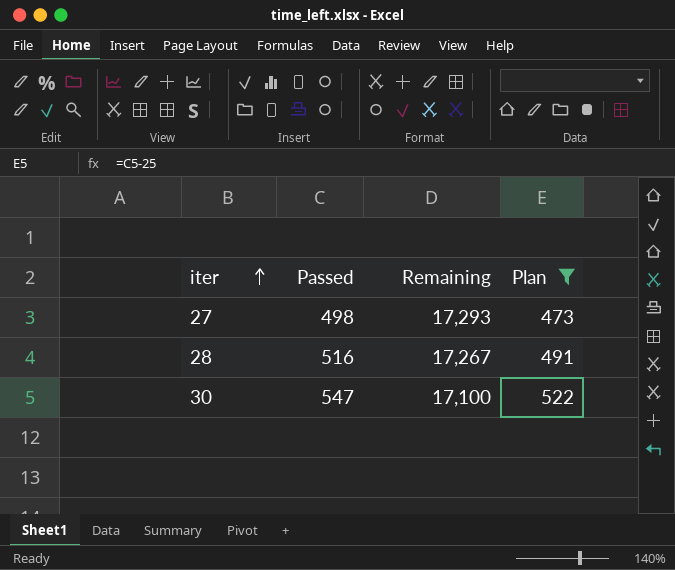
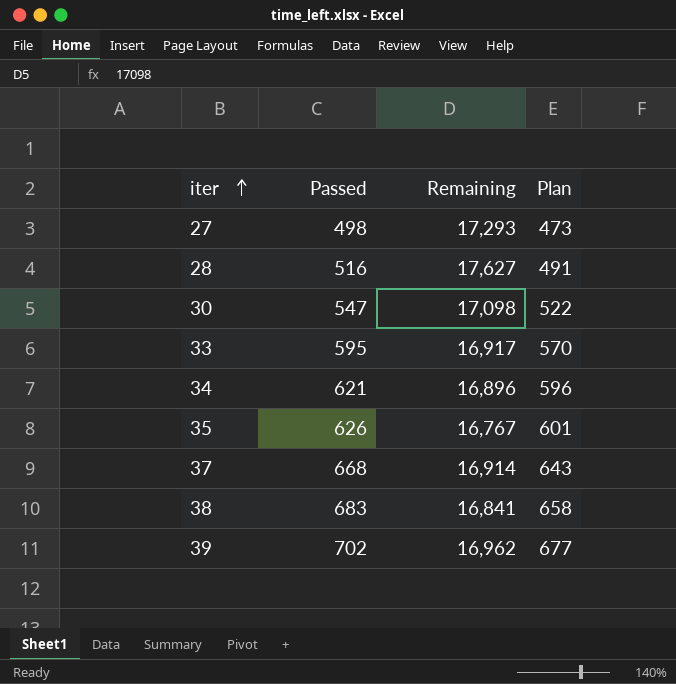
filter: Plan <= 522 -> none
28 | Remaining: 17,267 -> 17,627
30 | Remaining: 17,100 -> 17,098

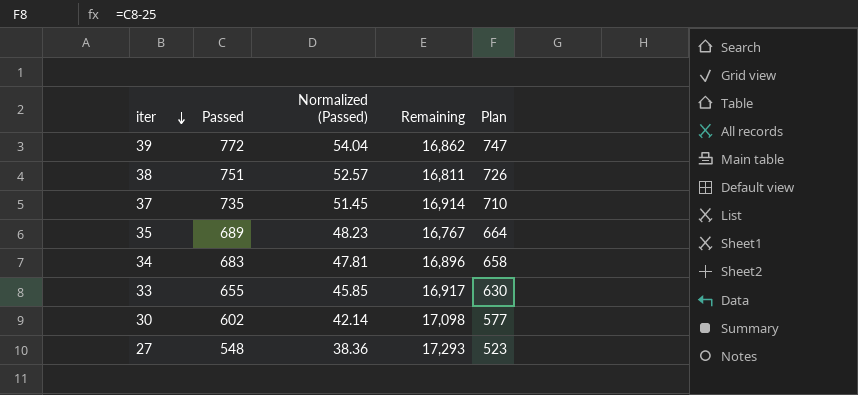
row order: iter ascending -> iter descending
column Normalized (Passed) | formula: none -> [Passed] * 0.07
row 28: 516 | 17,627 | 491 -> none
39 | Passed: 702 -> 772
39 | Remaining: 16,962 -> 16,862
39 | Plan: 677 -> 747
38 | Passed: 683 -> 751
38 | Remaining: 16,841 -> 16,811
38 | Plan: 658 -> 726
37 | Passed: 668 -> 735
37 | Plan: 643 -> 710
35 | Passed: 626 -> 689
35 | Plan: 601 -> 664
34 | Passed: 621 -> 683
34 | Plan: 596 -> 658
33 | Passed: 595 -> 655
33 | Plan: 570 -> 630
30 | Passed: 547 -> 602
30 | Plan: 522 -> 577
27 | Passed: 498 -> 548
27 | Plan: 473 -> 523

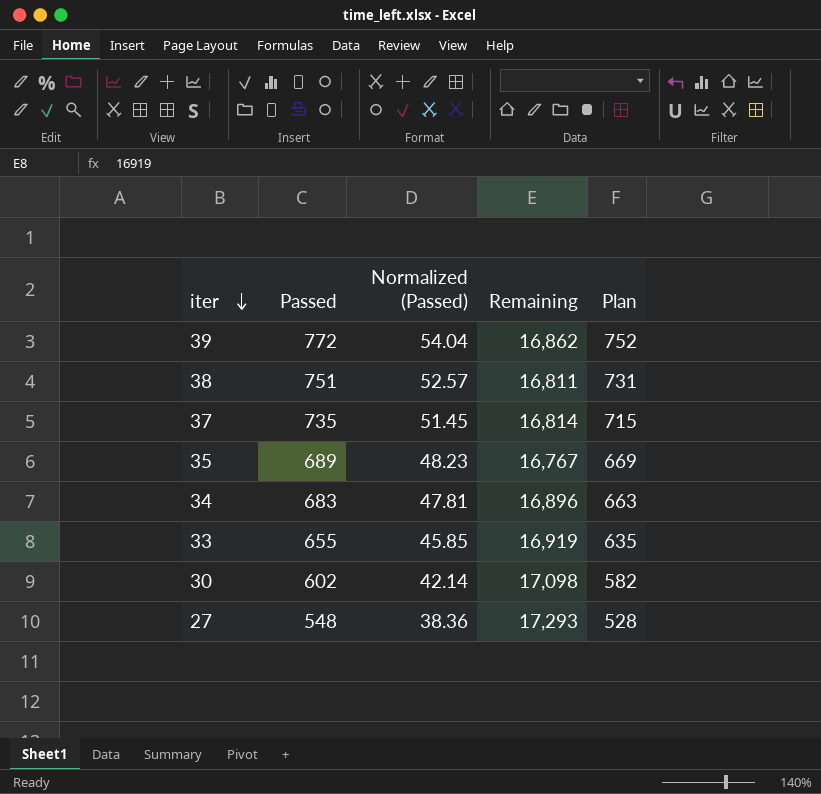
column Plan | formula: [Passed] - 25 -> [Passed] - 20
37 | Remaining: 16,914 -> 16,814
33 | Remaining: 16,917 -> 16,919

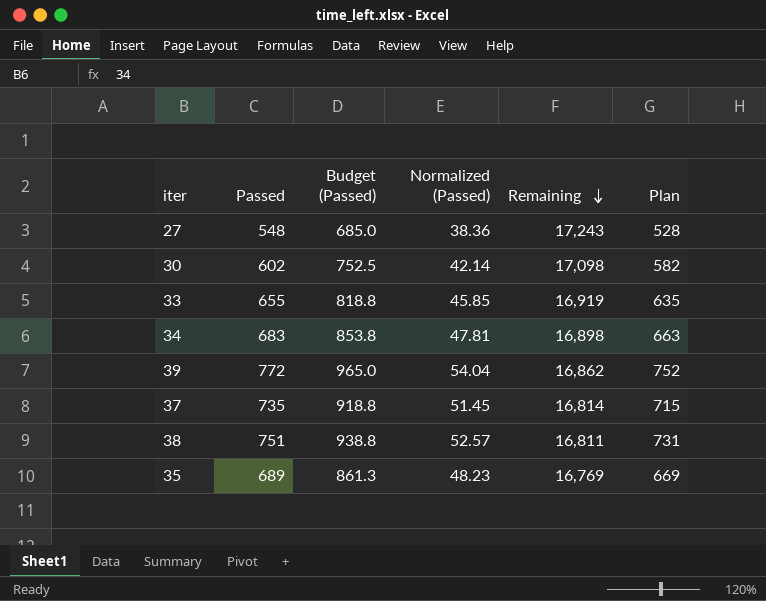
row order: iter descending -> Remaining descending
column Budget (Passed) | formula: none -> [Passed] * 1.25
27 | Remaining: 17,293 -> 17,243
34 | Remaining: 16,896 -> 16,898
35 | Remaining: 16,767 -> 16,769

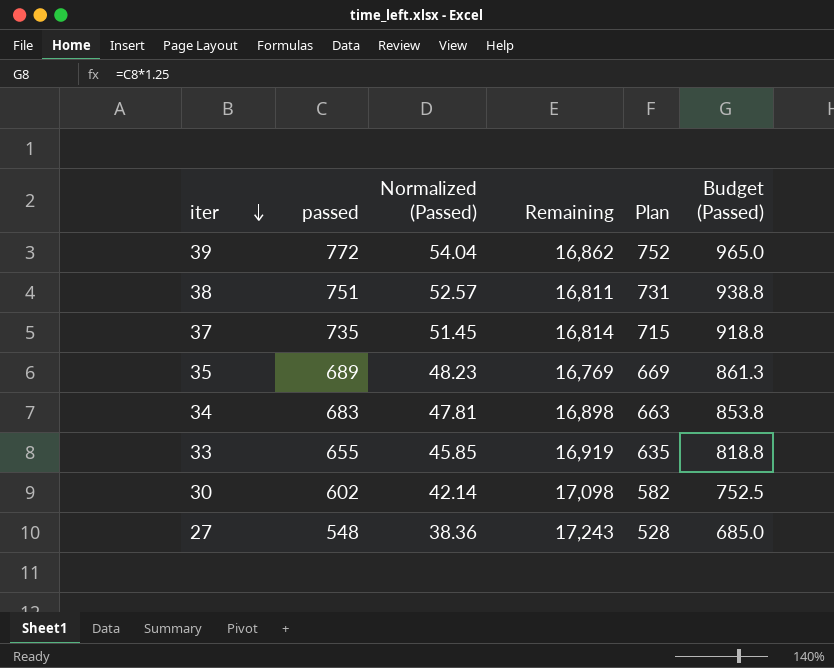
row order: Remaining descending -> iter descending
column name: Passed -> passed
column Budget (Passed) | position: 3 -> 6

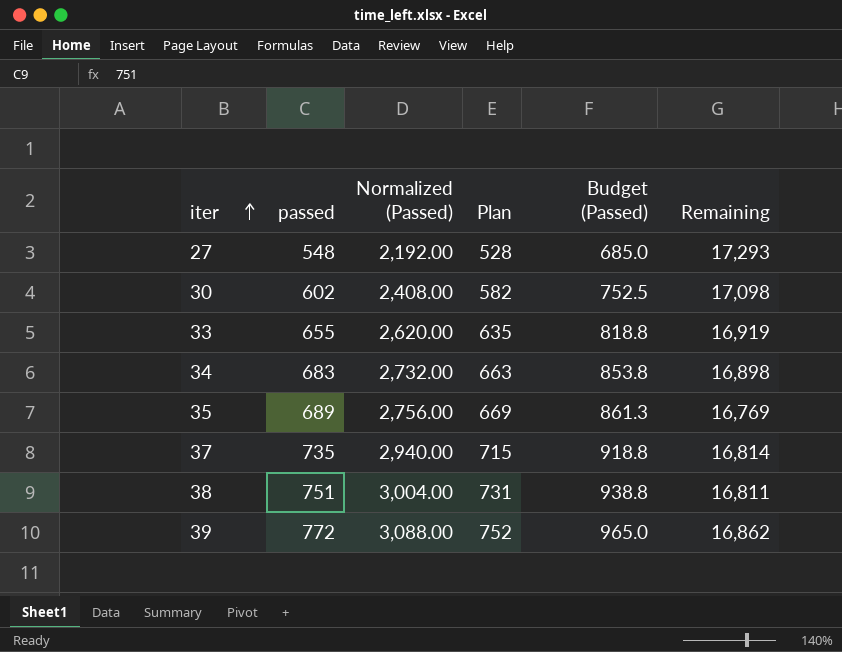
row order: iter descending -> iter ascending
column Normalized (Passed) | formula: [passed] * 0.07 -> [passed] * 4
column Remaining | position: 4 -> 6
27 | Remaining: 17,243 -> 17,293

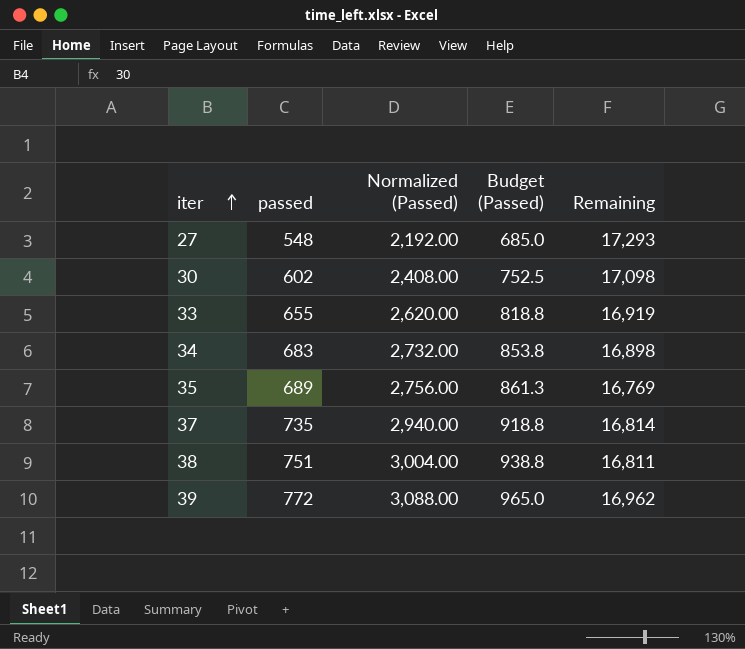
column Plan | formula: [passed] - 20 -> none
39 | Remaining: 16,862 -> 16,962

